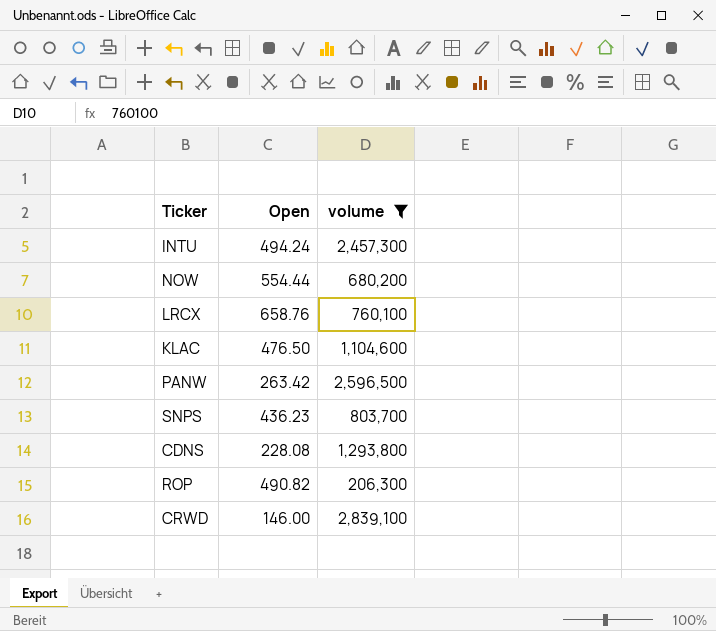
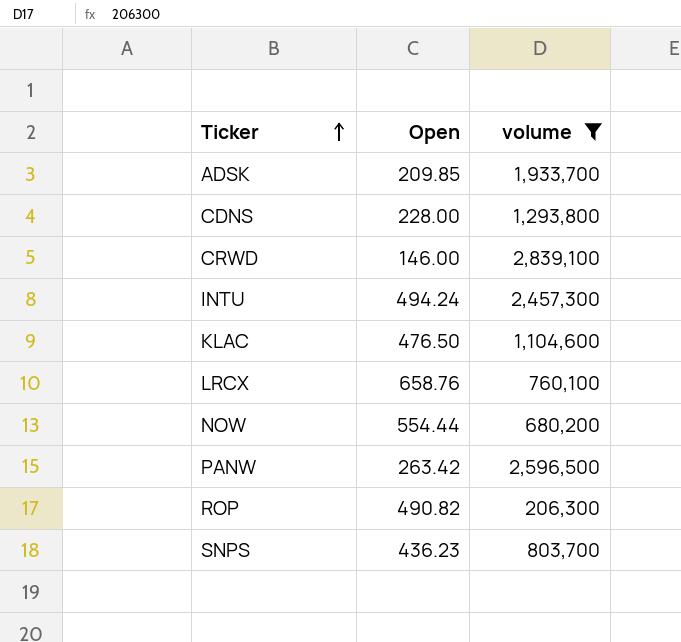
row order: none -> Ticker ascending
row ADSK: none -> 209.85 | 1,933,700
CDNS | Open: 228.08 -> 228.00

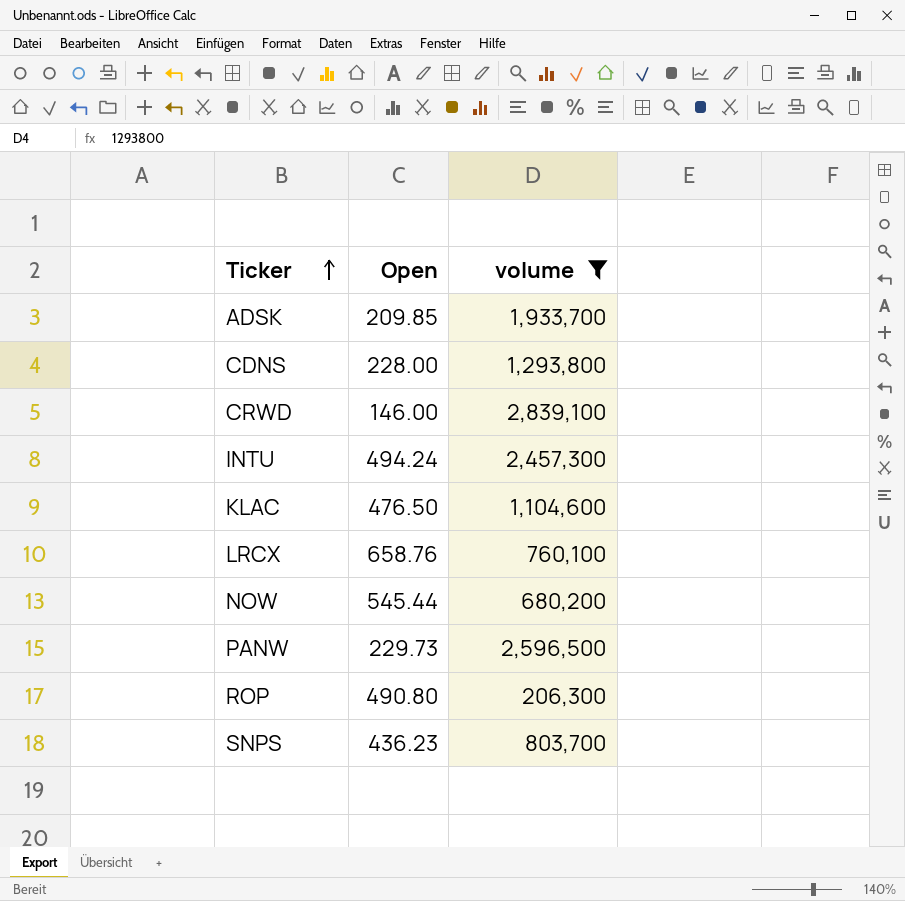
NOW | Open: 554.44 -> 545.44
PANW | Open: 263.42 -> 229.73
ROP | Open: 490.82 -> 490.80

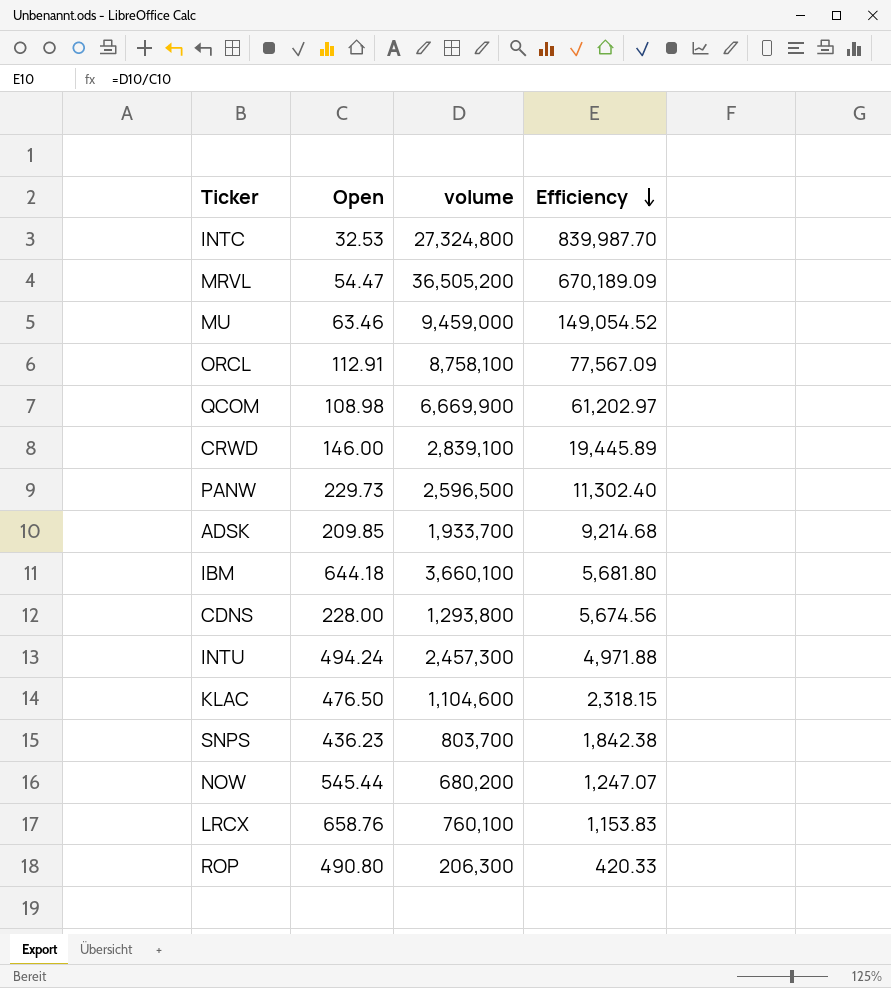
filter: volume <= 2,839,100 -> none
row order: Ticker ascending -> Efficiency descending
column Efficiency | formula: none -> [volume] / [Open]

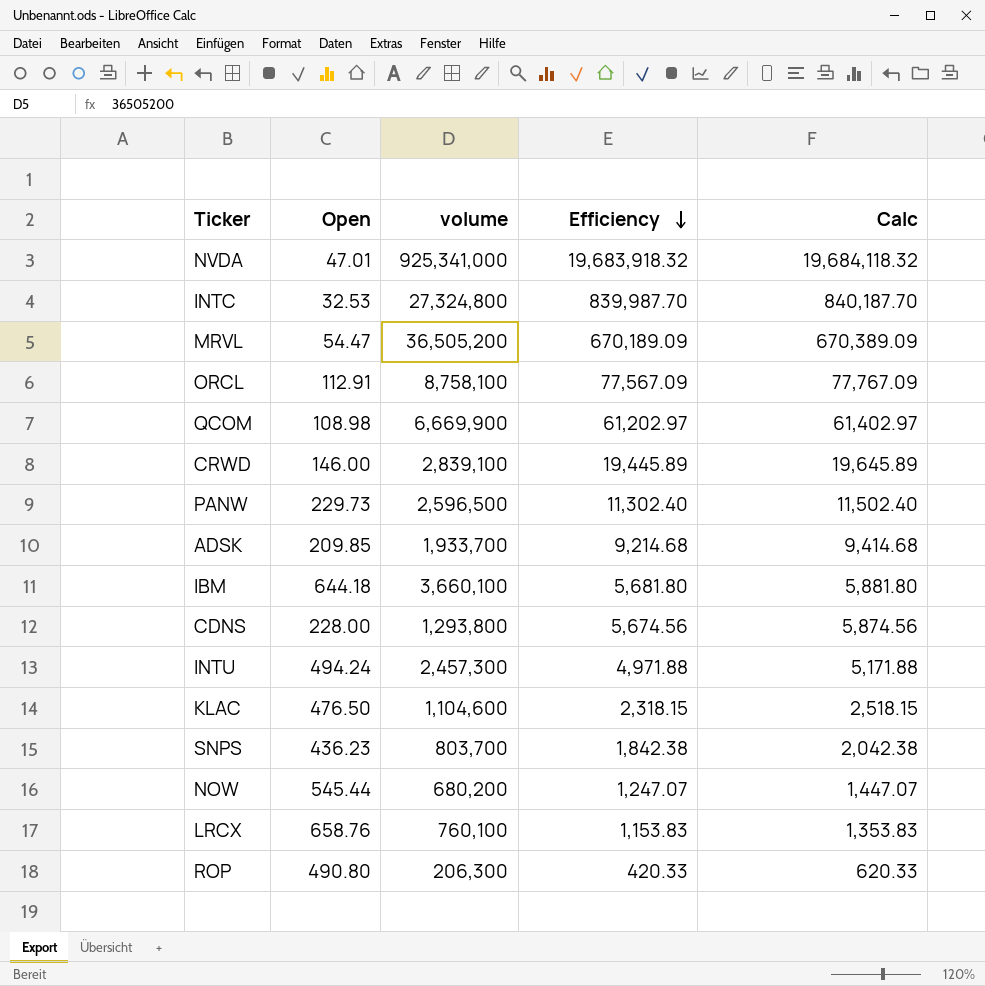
column Calc | formula: none -> [Efficiency] + 200
row MU: 63.46 | 9,459,000 | 149,054.52 -> none
row NVDA: none -> 47.01 | 925,341,000 | 19,683,918.32 | 19,684,118.32

